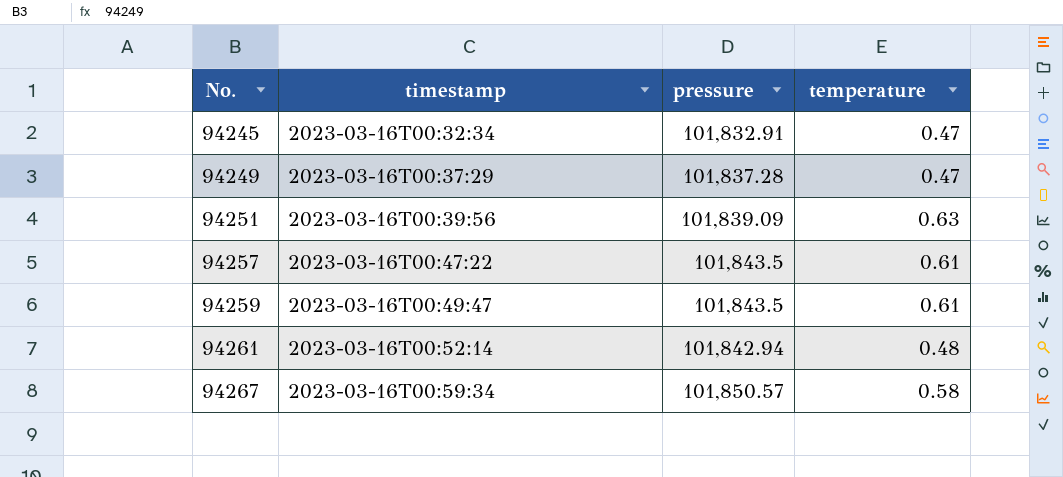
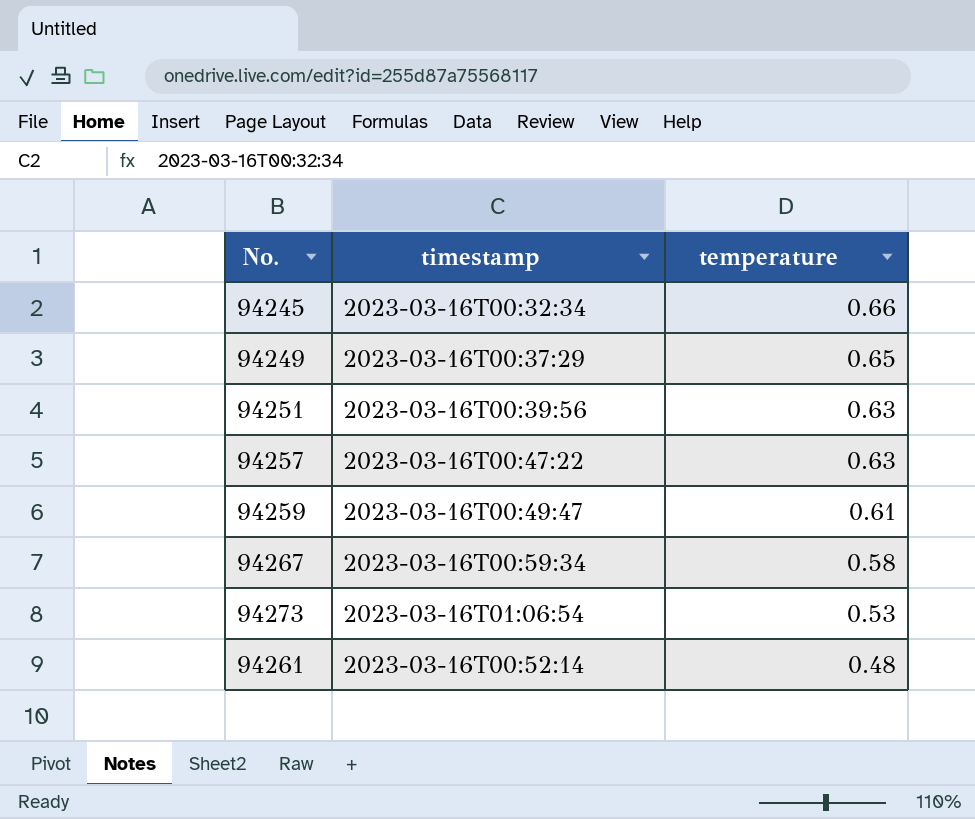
row order: No. ascending -> temperature descending
column pressure | position: 3 -> none
94245 | temperature: 0.47 -> 0.66
94249 | temperature: 0.47 -> 0.65
94257 | temperature: 0.61 -> 0.63
row 94273: none -> 2023-03-16T01:06:54 | 0.53

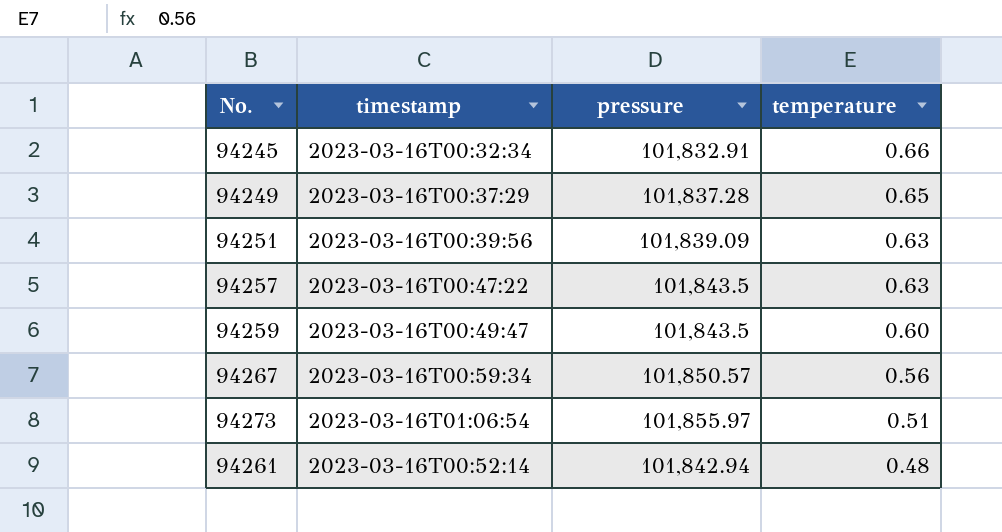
column pressure | position: none -> 3
94259 | temperature: 0.61 -> 0.60
94267 | temperature: 0.58 -> 0.56
94273 | temperature: 0.53 -> 0.51

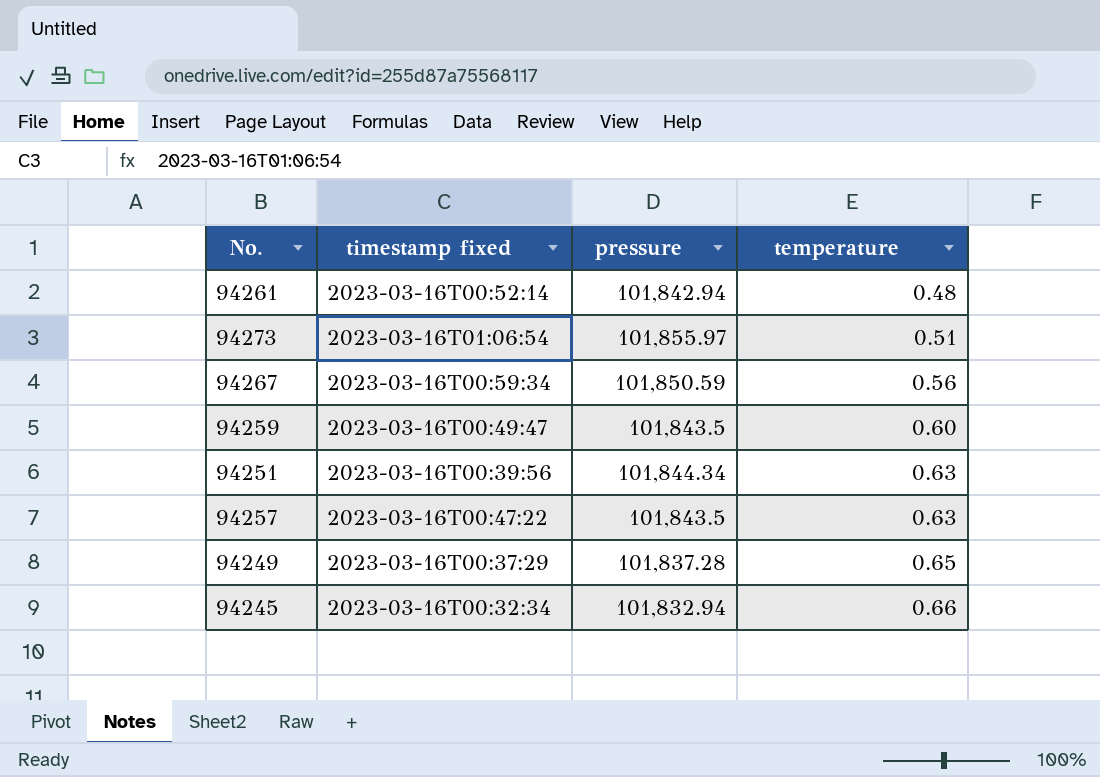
row order: temperature descending -> temperature ascending
column name: timestamp -> timestamp fixed
94267 | pressure: 101,850.57 -> 101,850.59
94251 | pressure: 101,839.09 -> 101,844.34
94245 | pressure: 101,832.91 -> 101,832.94

